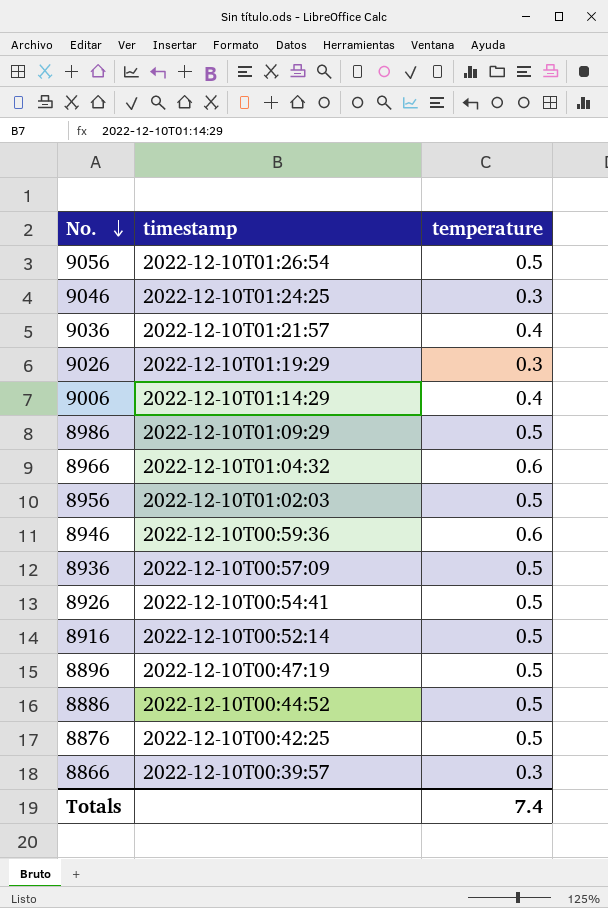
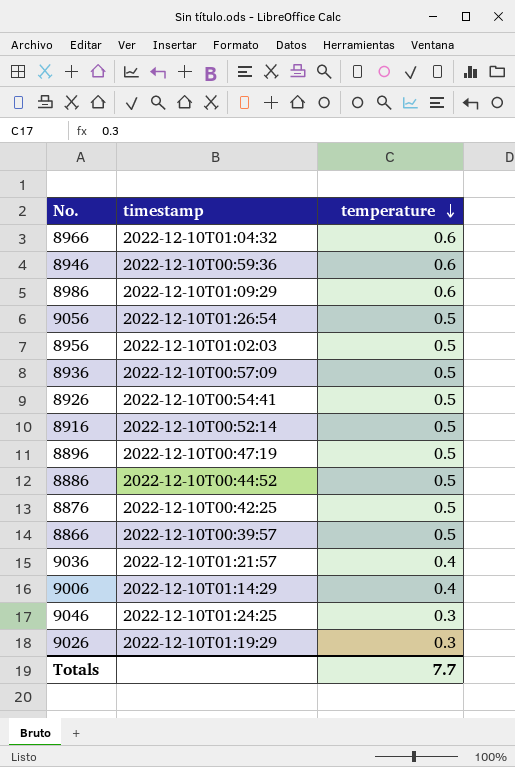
row order: No. descending -> temperature descending
8986 | temperature: 0.5 -> 0.6
8866 | temperature: 0.3 -> 0.5
Totals | temperature: 7.4 -> 7.7

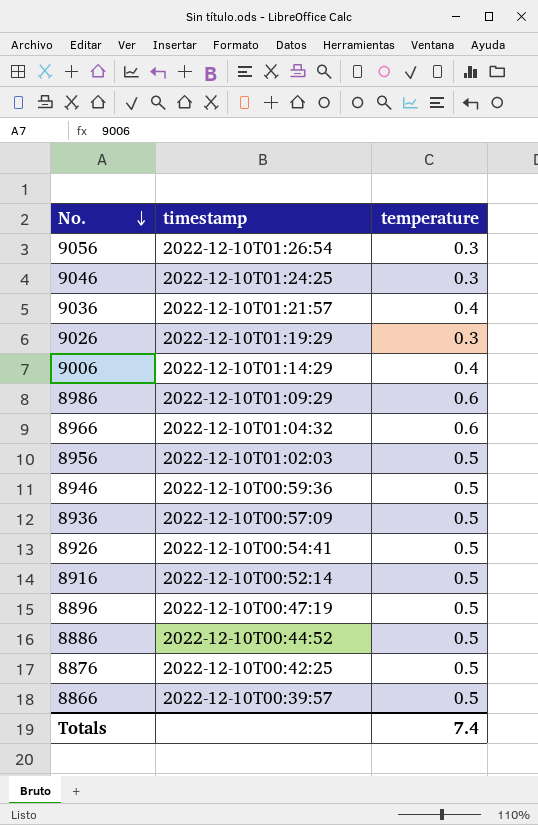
row order: temperature descending -> No. descending
9056 | temperature: 0.5 -> 0.3
8946 | temperature: 0.6 -> 0.5
Totals | temperature: 7.7 -> 7.4

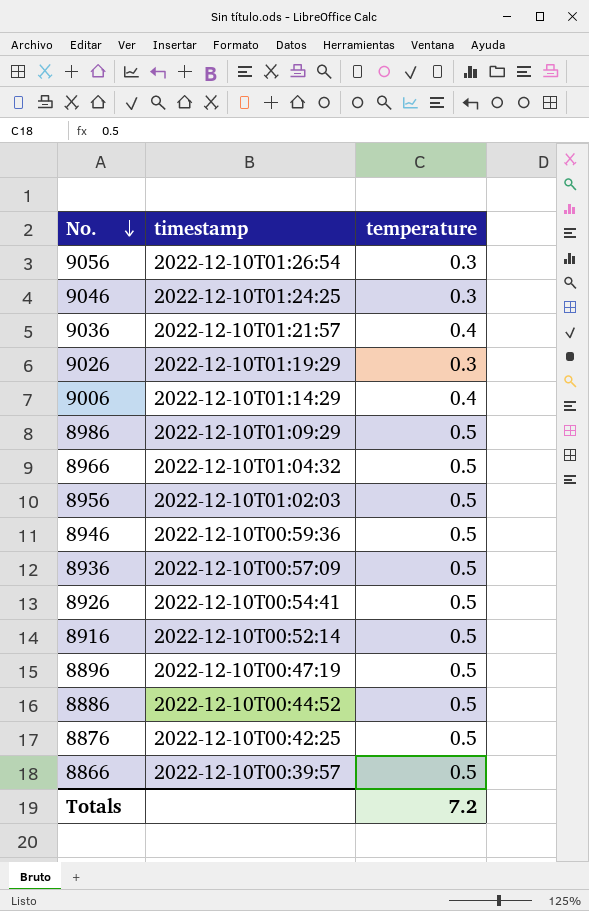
8986 | temperature: 0.6 -> 0.5
8966 | temperature: 0.6 -> 0.5
Totals | temperature: 7.4 -> 7.2

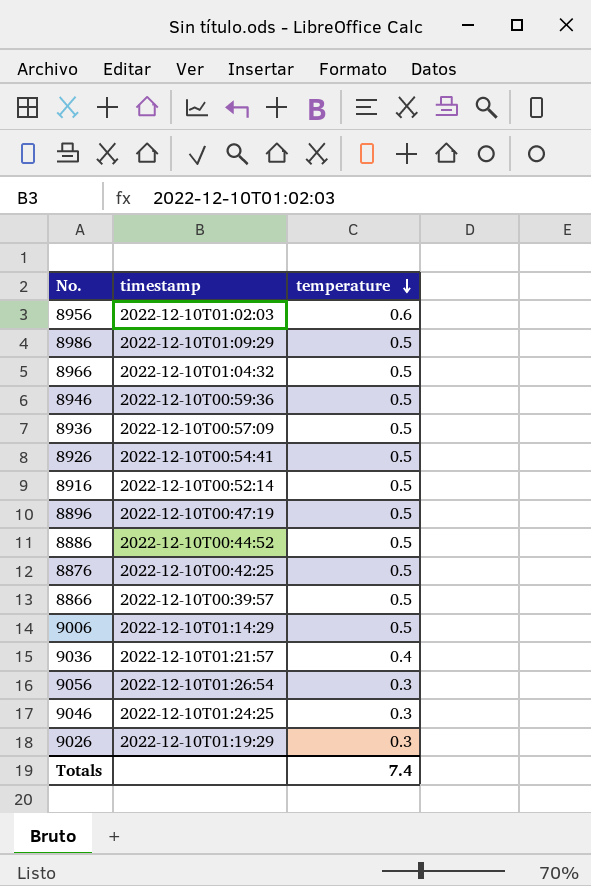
row order: No. descending -> temperature descending
8956 | temperature: 0.5 -> 0.6
9006 | temperature: 0.4 -> 0.5
Totals | temperature: 7.2 -> 7.4

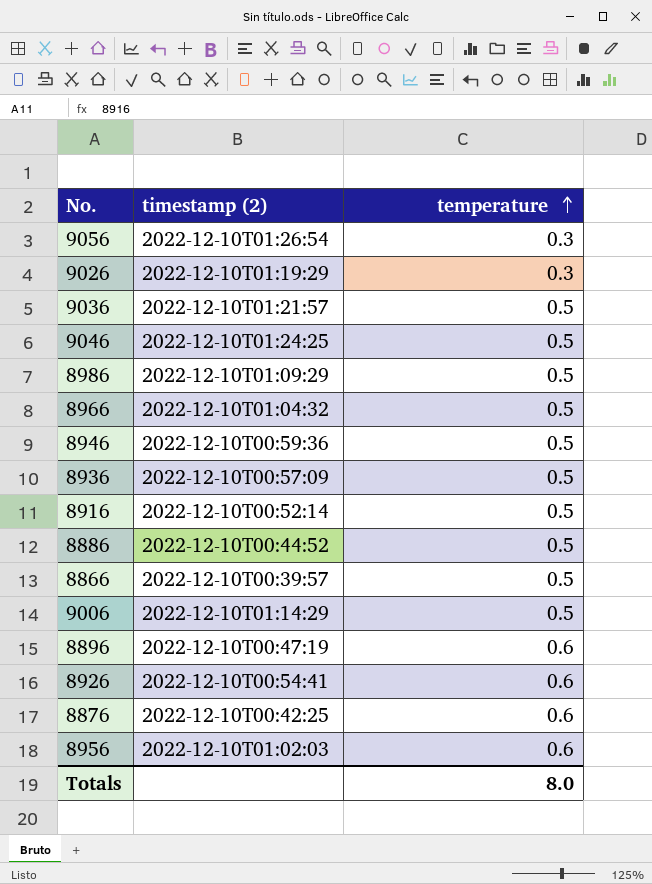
row order: temperature descending -> temperature ascending
column name: timestamp -> timestamp (2)
9036 | temperature: 0.4 -> 0.5
9046 | temperature: 0.3 -> 0.5
8896 | temperature: 0.5 -> 0.6
8926 | temperature: 0.5 -> 0.6
8876 | temperature: 0.5 -> 0.6
Totals | temperature: 7.4 -> 8.0

